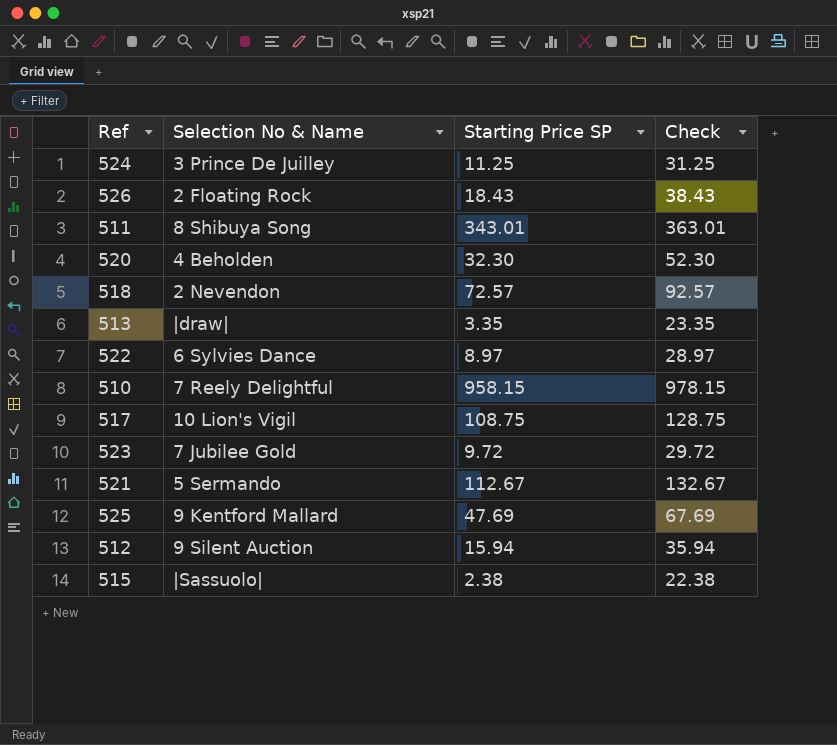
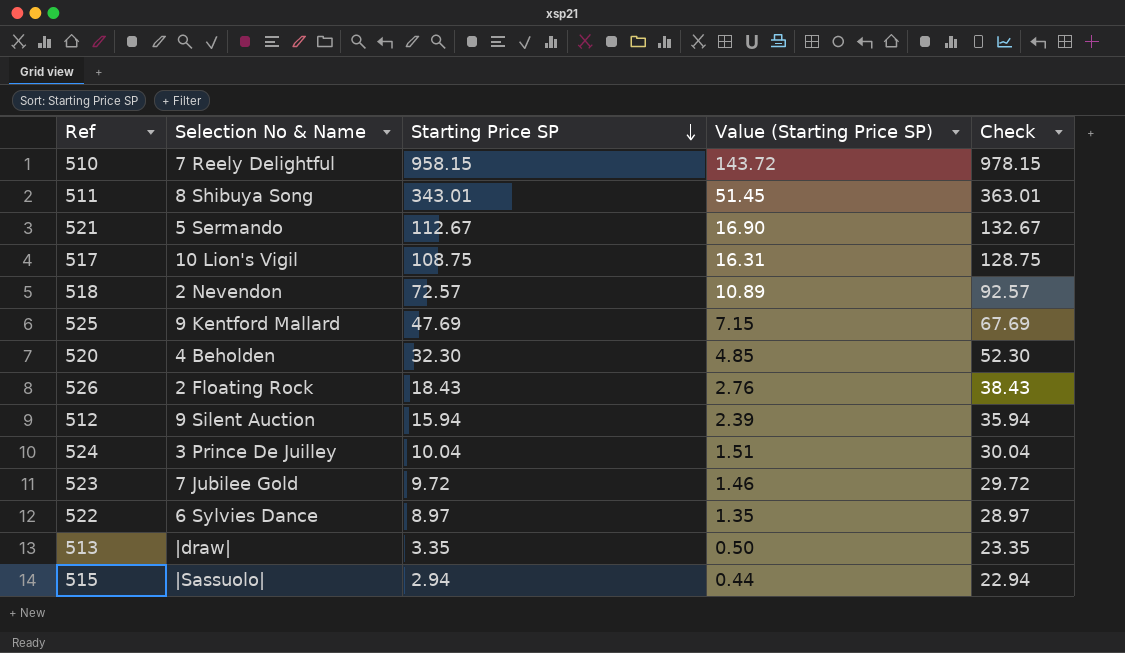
row order: none -> Starting Price SP descending
column Value (Starting Price SP) | formula: none -> [Starting Price SP] * 0.15
524 | Starting Price SP: 11.25 -> 10.04
524 | Check: 31.25 -> 30.04
515 | Starting Price SP: 2.38 -> 2.94
515 | Check: 22.38 -> 22.94

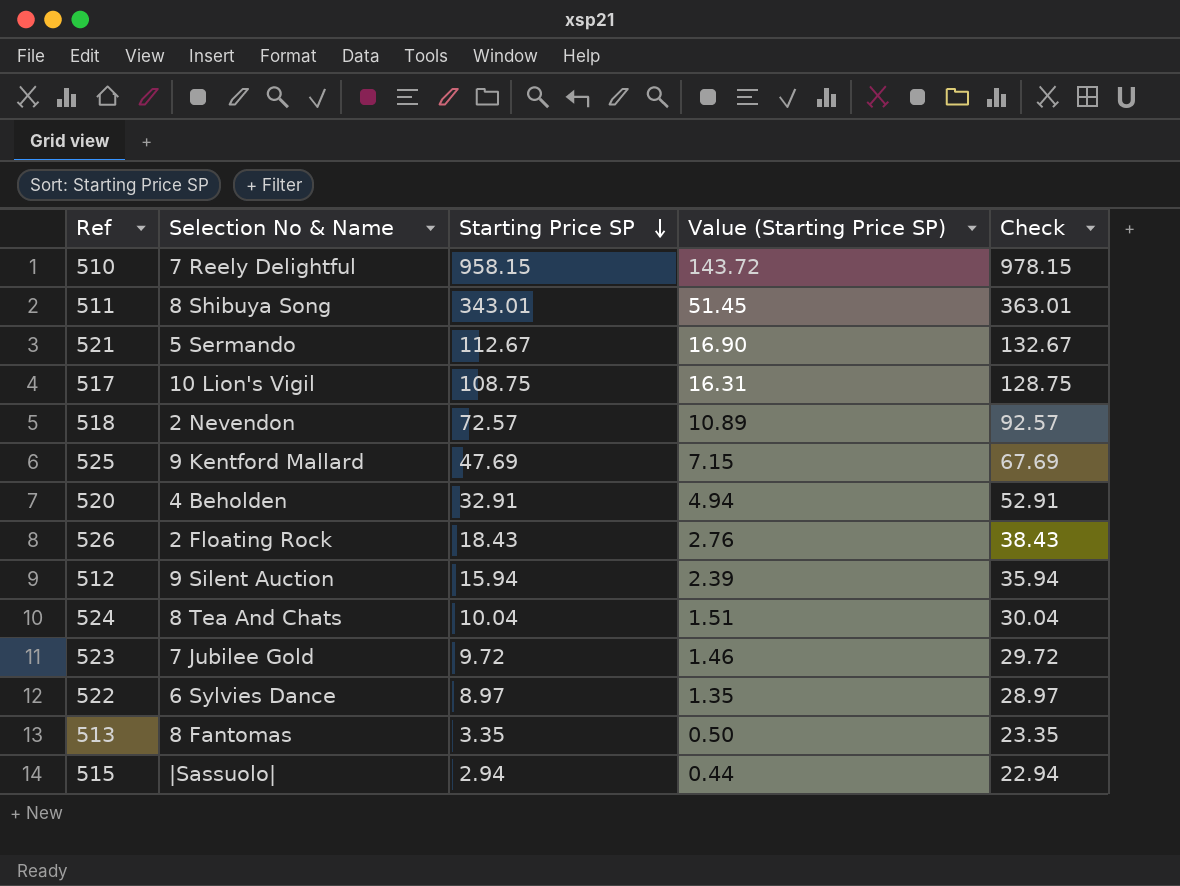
520 | Starting Price SP: 32.30 -> 32.91
520 | Value (Starting Price SP): 4.85 -> 4.94
520 | Check: 52.30 -> 52.91
524 | Selection No & Name: 3 Prince De Juilley -> 8 Tea And Chats
513 | Selection No & Name: |draw| -> 8 Fantomas

